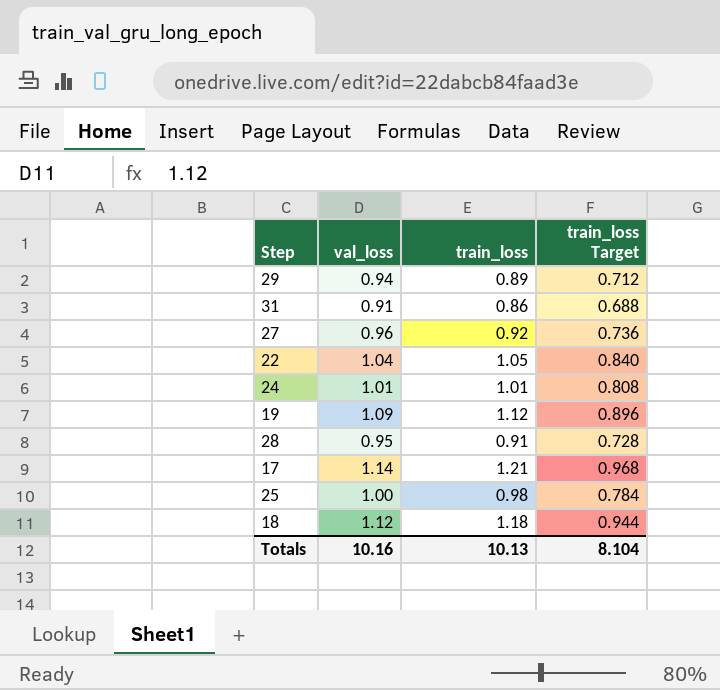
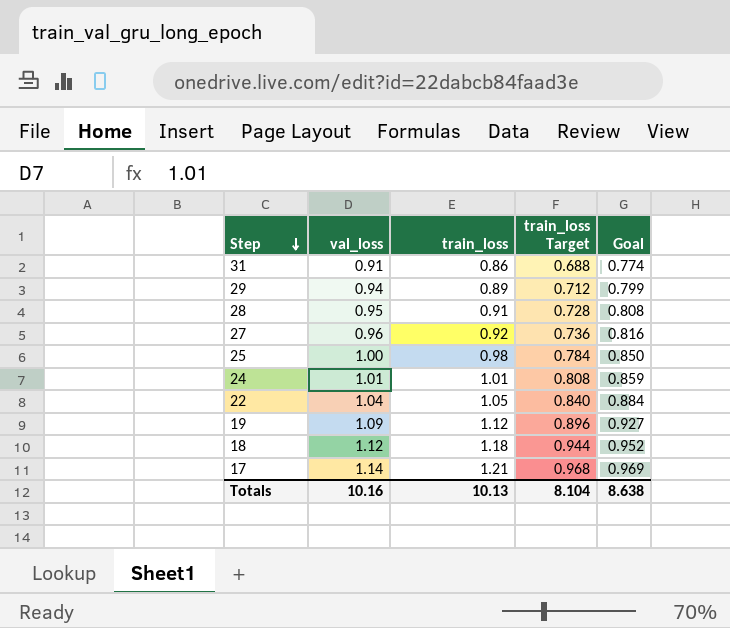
row order: none -> Step descending
column Goal | formula: none -> [val_loss] * 0.85

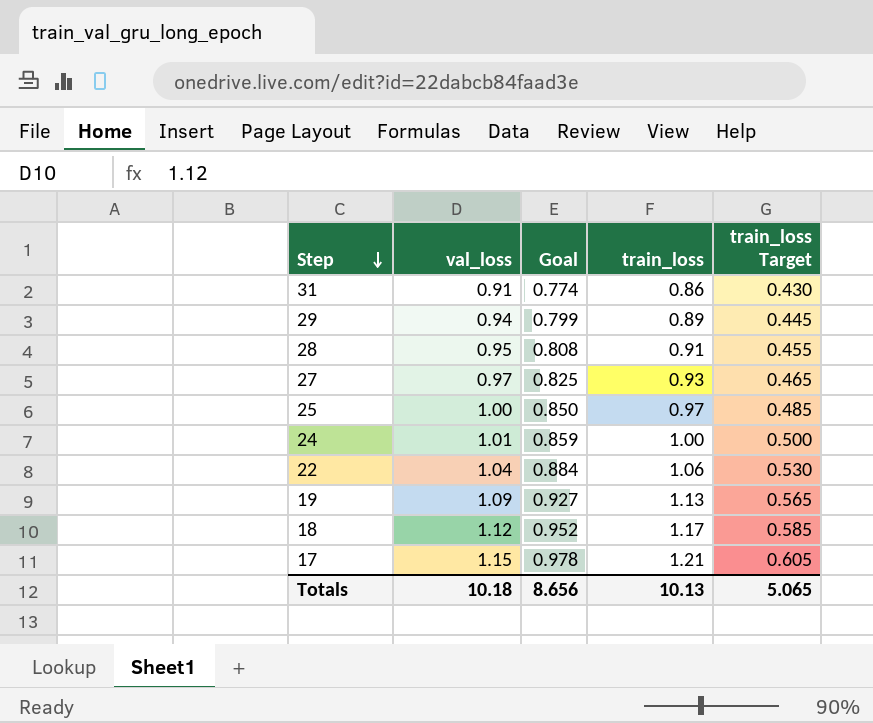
column Goal | position: 5 -> 3
column train_loss Target | formula: [train_loss] * 0.8 -> [train_loss] * 0.5
27 | val_loss: 0.96 -> 0.97
27 | Goal: 0.816 -> 0.825
27 | train_loss: 0.92 -> 0.93
25 | train_loss: 0.98 -> 0.97
24 | train_loss: 1.01 -> 1.00
22 | train_loss: 1.05 -> 1.06
19 | train_loss: 1.12 -> 1.13
18 | train_loss: 1.18 -> 1.17
17 | val_loss: 1.14 -> 1.15
17 | Goal: 0.969 -> 0.978
Totals | val_loss: 10.16 -> 10.18
Totals | Goal: 8.638 -> 8.656
Totals | train_loss Target: 8.104 -> 5.065

